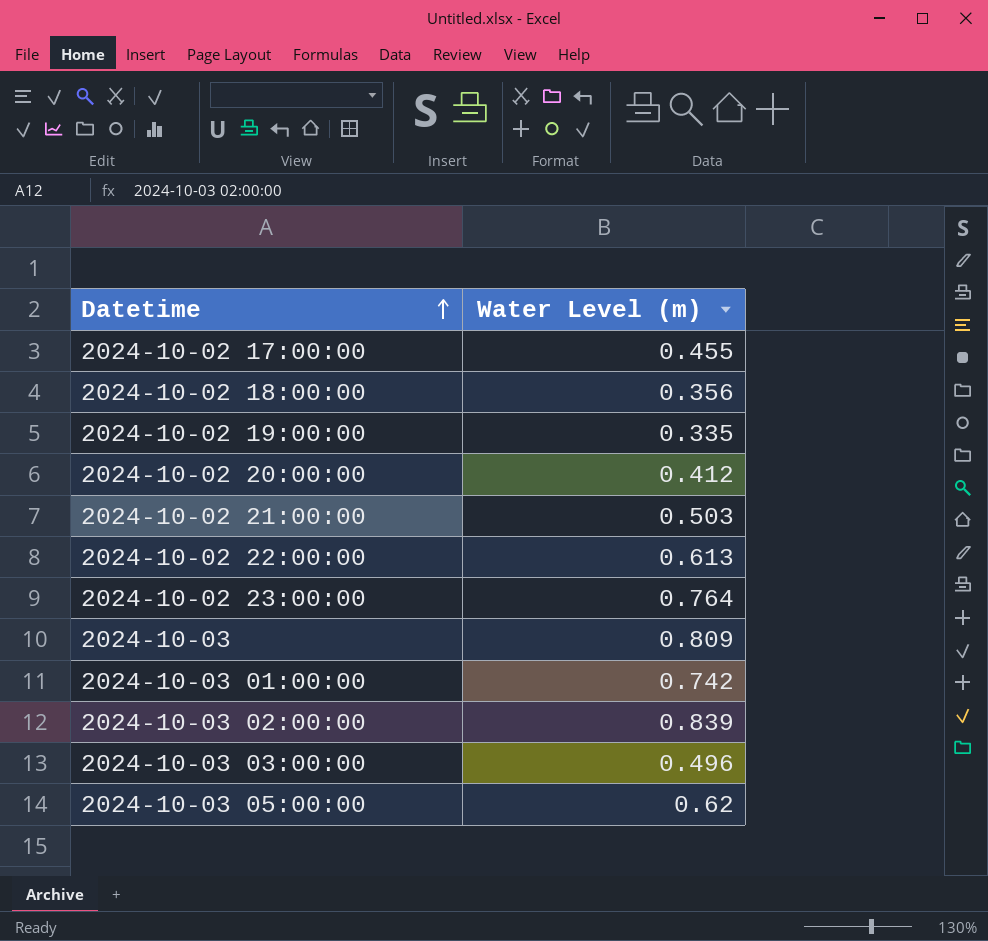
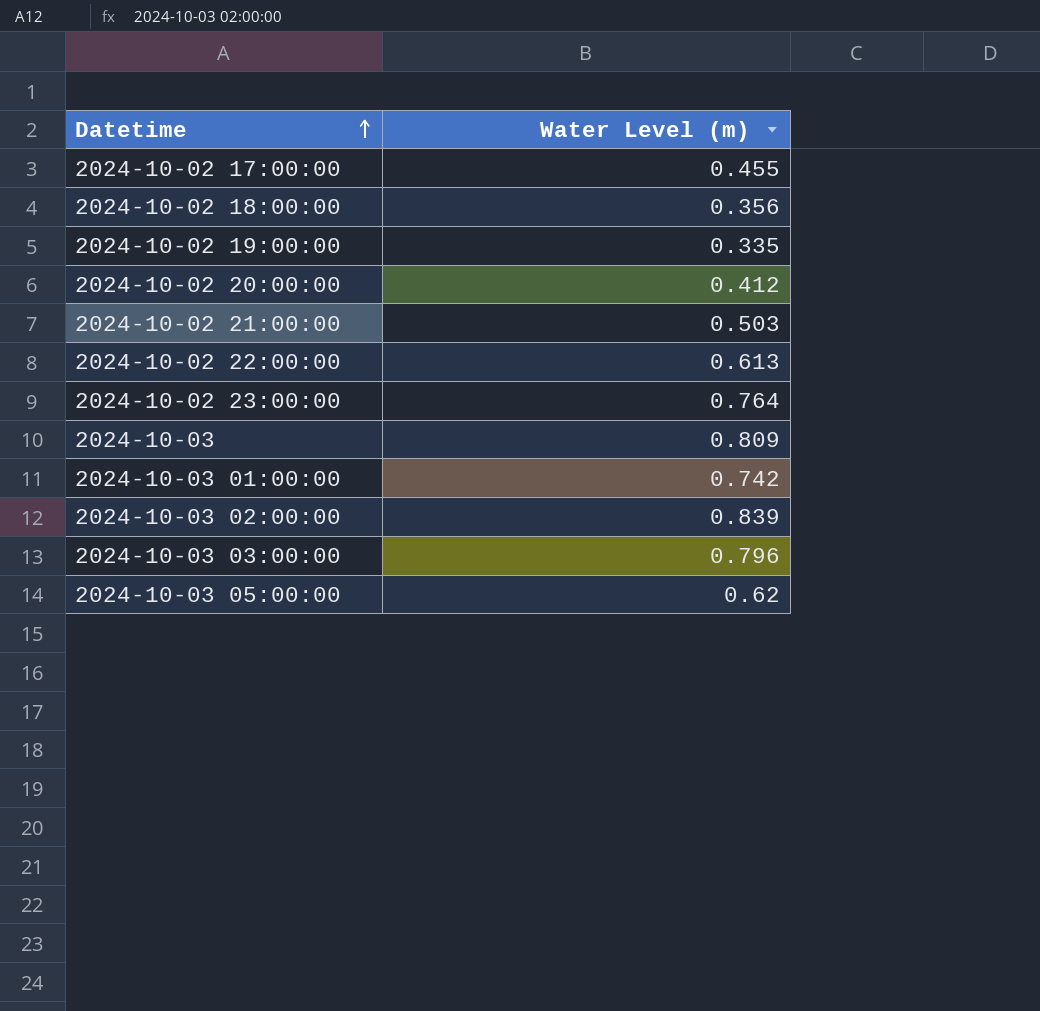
2024-10-03 03:00:00 | Water Level (m): 0.496 -> 0.796

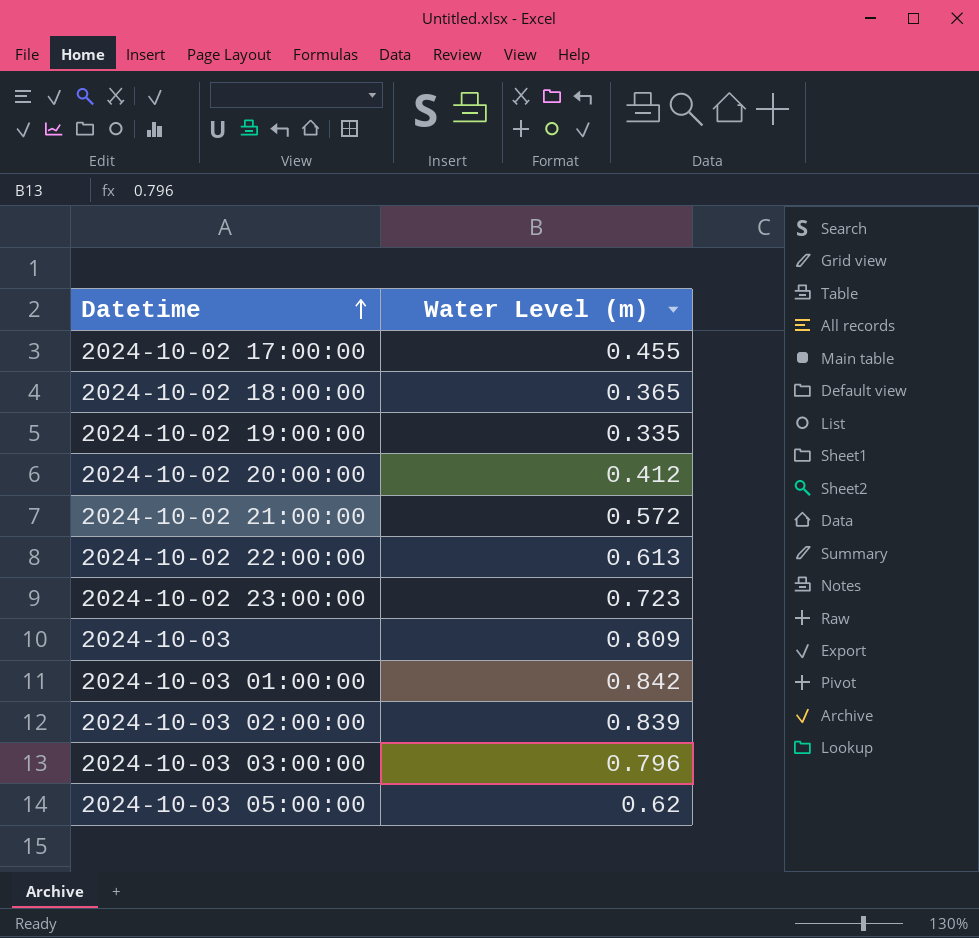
2024-10-02 18:00:00 | Water Level (m): 0.356 -> 0.365
2024-10-02 21:00:00 | Water Level (m): 0.503 -> 0.572
2024-10-02 23:00:00 | Water Level (m): 0.764 -> 0.723
2024-10-03 01:00:00 | Water Level (m): 0.742 -> 0.842

